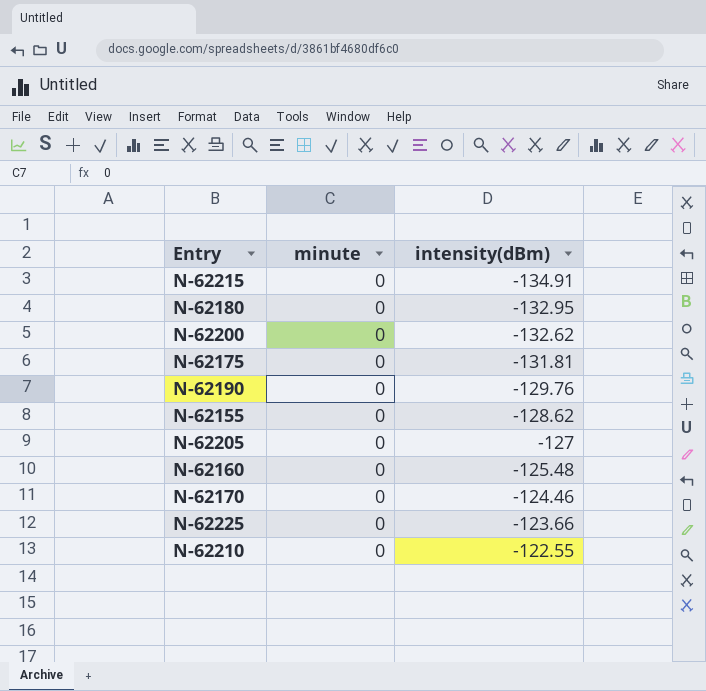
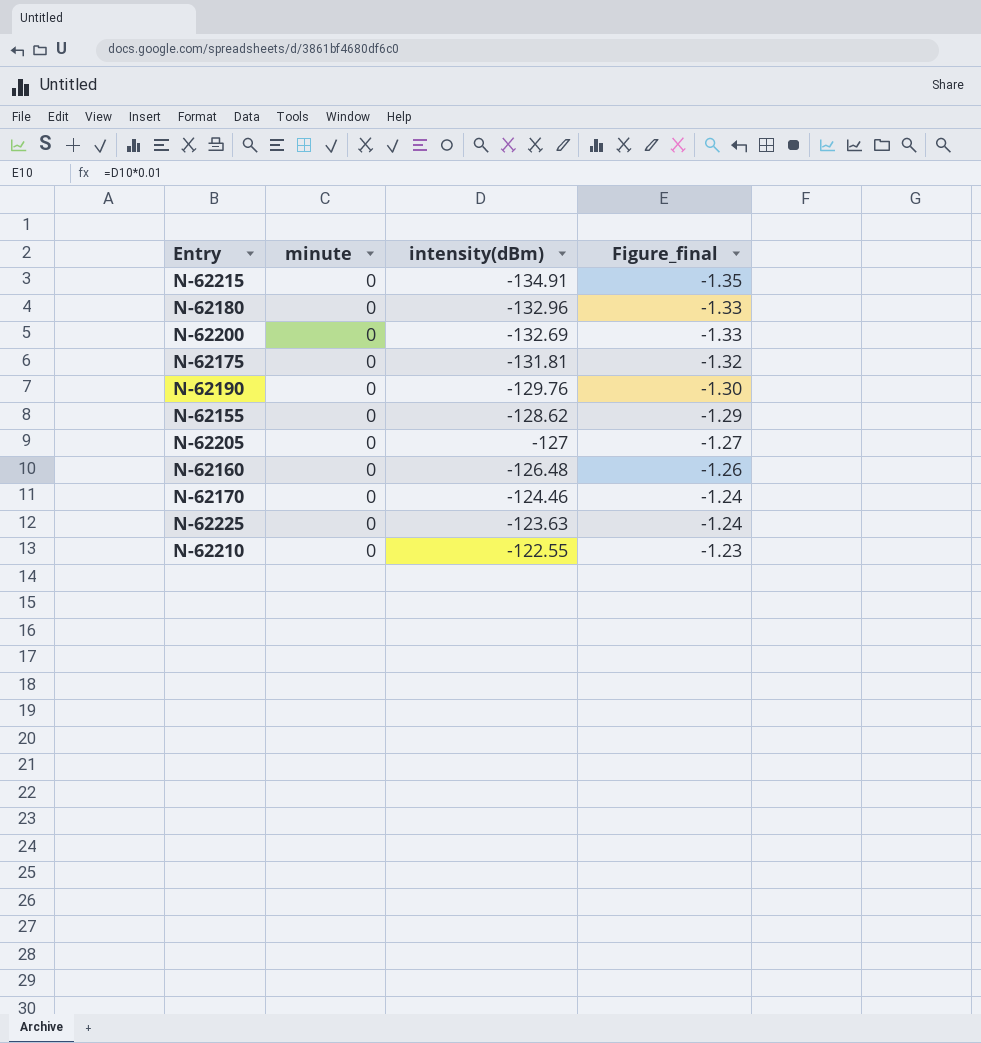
column Figure_final | formula: none -> [intensity(dBm)] * 0.01
N-62180 | intensity(dBm): -132.95 -> -132.96
N-62200 | intensity(dBm): -132.62 -> -132.69
N-62160 | intensity(dBm): -125.48 -> -126.48
N-62225 | intensity(dBm): -123.66 -> -123.63

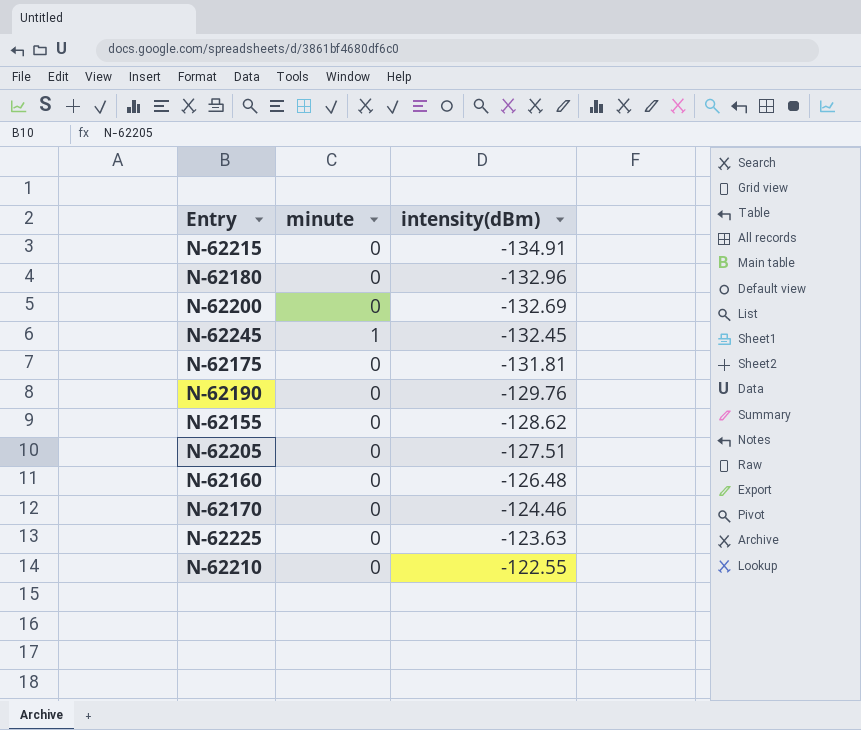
column Figure_final | formula: [intensity(dBm)] * 0.01 -> none
row N-62245: none -> 1 | -132.45
N-62205 | intensity(dBm): -127 -> -127.51

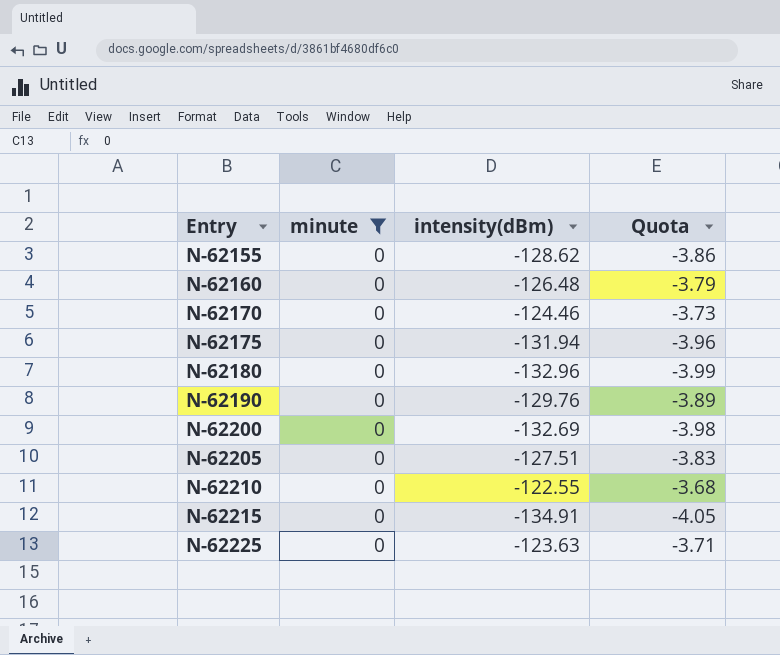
filter: none -> minute = 0
row order: intensity(dBm) ascending -> Entry ascending
column Quota | formula: none -> [intensity(dBm)] * 0.03
N-62175 | intensity(dBm): -131.81 -> -131.94

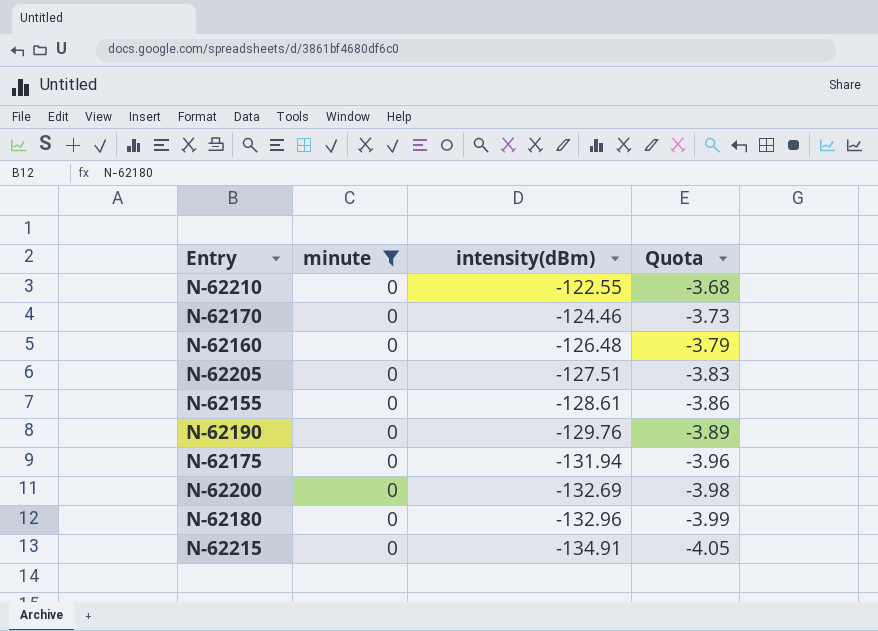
row order: Entry ascending -> intensity(dBm) descending
row N-62225: 0 | -123.63 | -3.71 -> none
N-62155 | intensity(dBm): -128.62 -> -128.61

